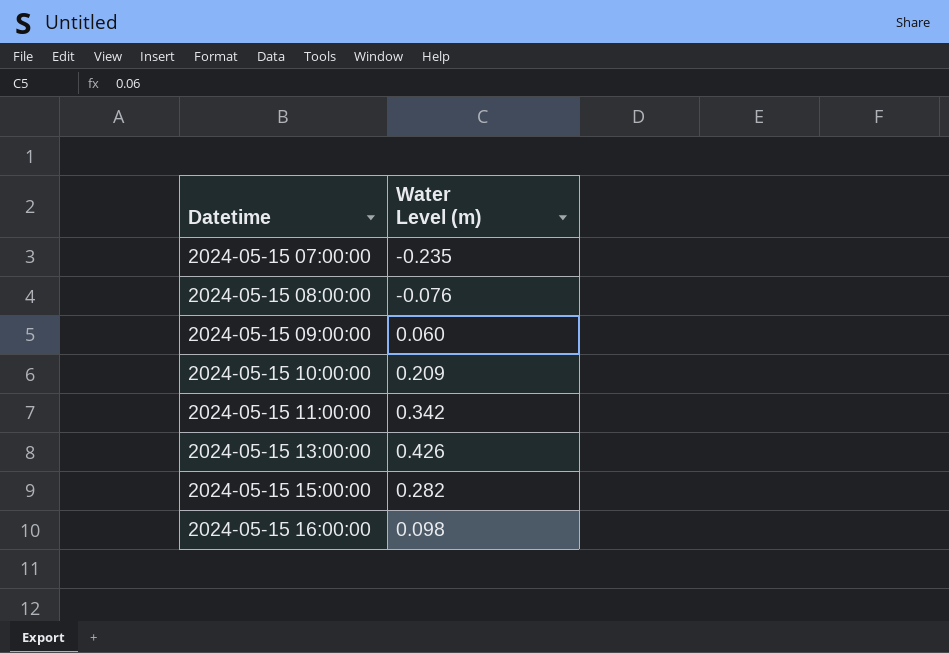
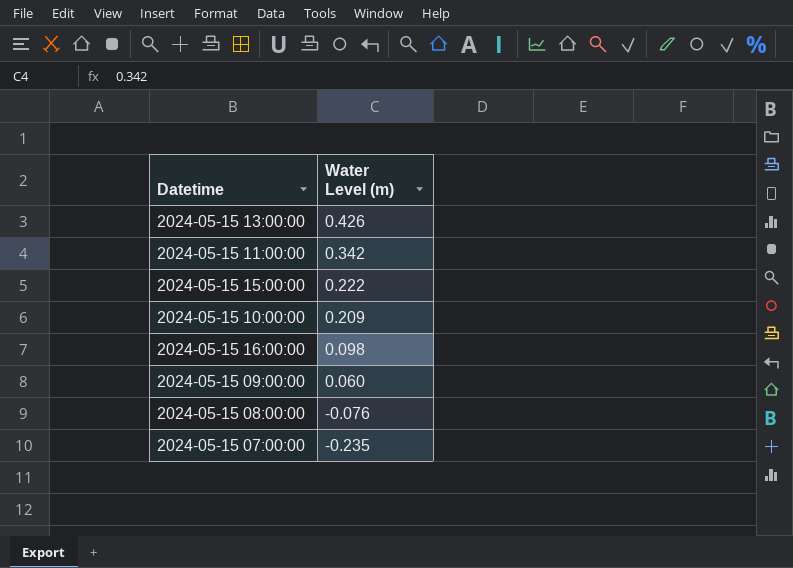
row order: Datetime ascending -> Water Level (m) descending
2024-05-15 15:00:00 | Water Level (m): 0.282 -> 0.222

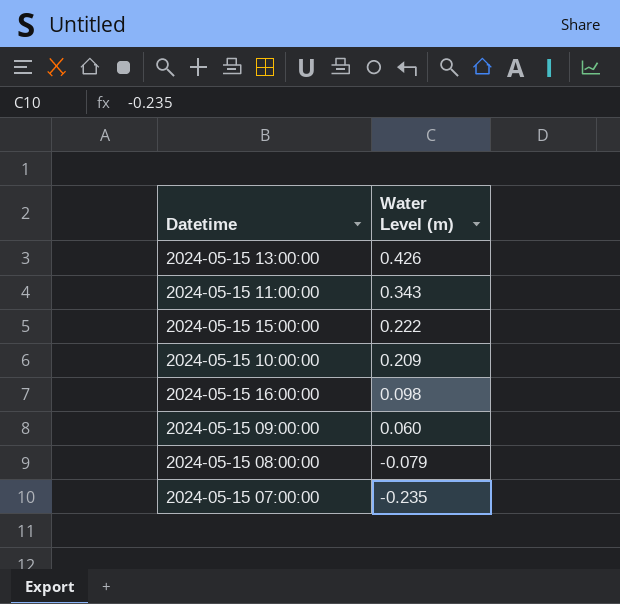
2024-05-15 11:00:00 | Water Level (m): 0.342 -> 0.343
2024-05-15 08:00:00 | Water Level (m): -0.076 -> -0.079

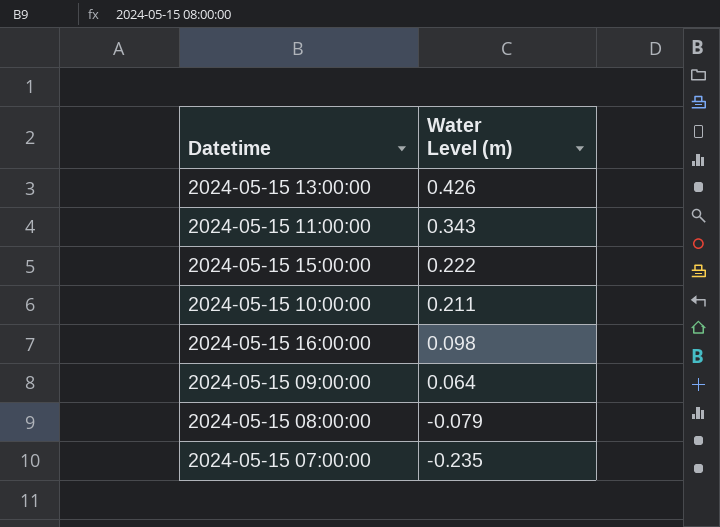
2024-05-15 10:00:00 | Water Level (m): 0.209 -> 0.211
2024-05-15 09:00:00 | Water Level (m): 0.060 -> 0.064

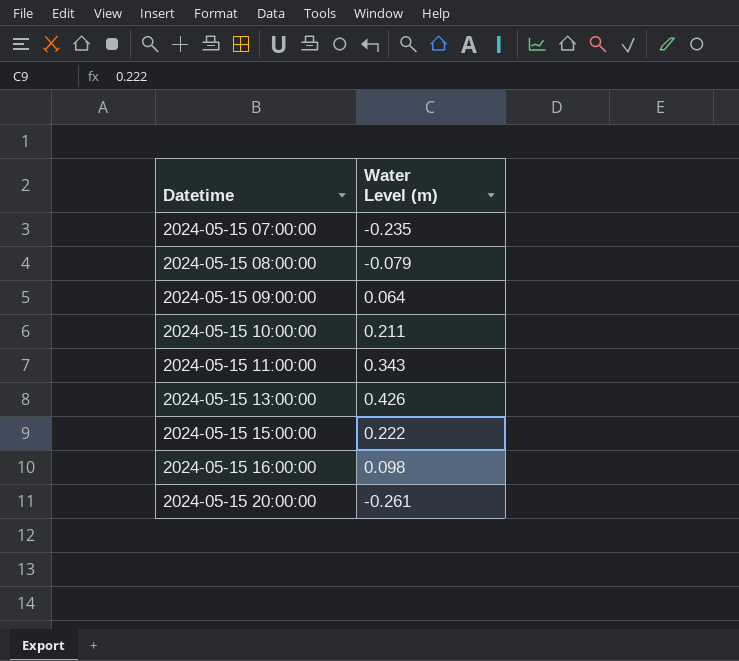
row order: Water Level (m) descending -> Datetime ascending
row 2024-05-15 20:00:00: none -> -0.261

